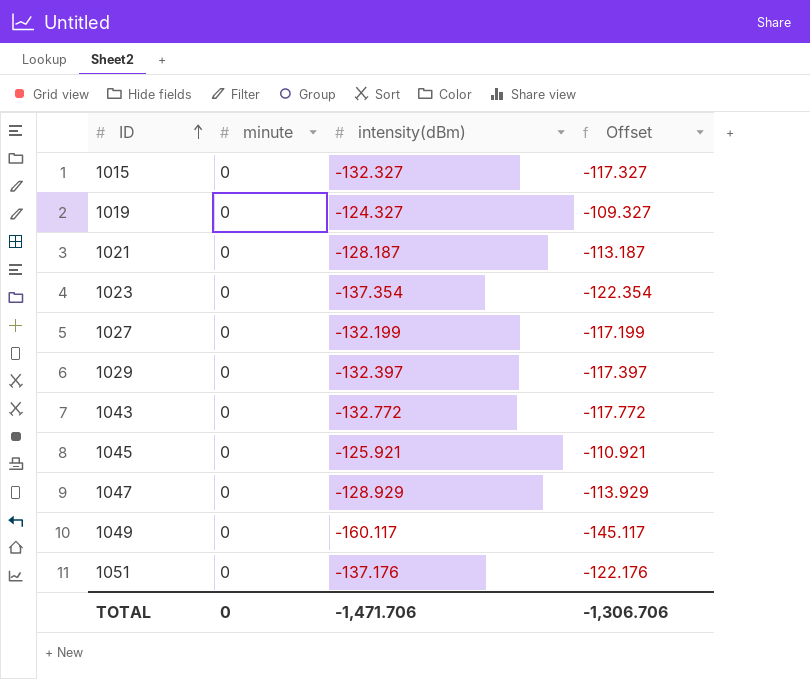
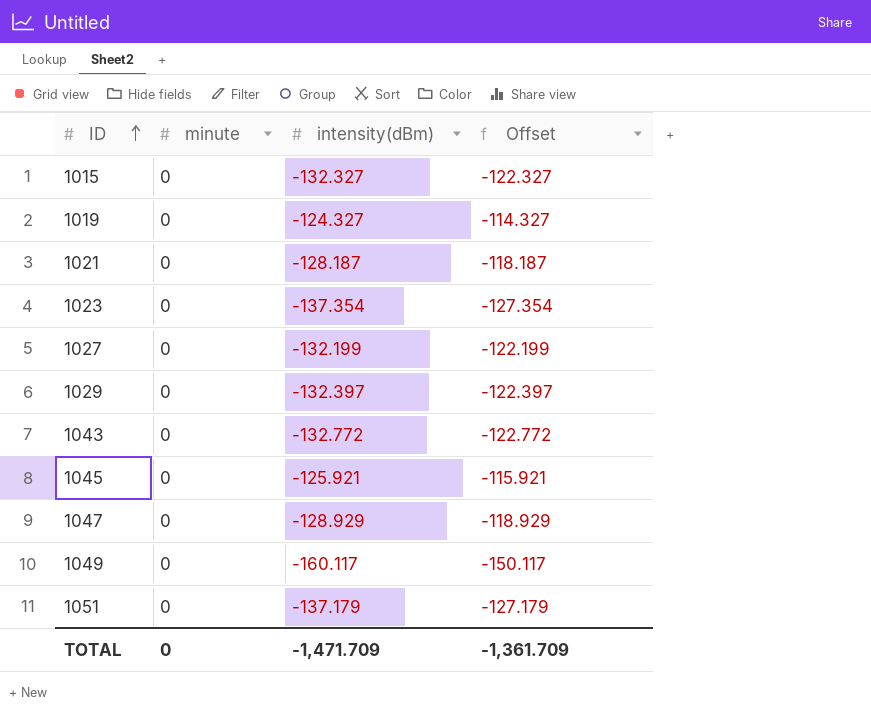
column Offset | formula: [intensity(dBm)] + 15 -> [intensity(dBm)] + 10
1051 | intensity(dBm): -137.176 -> -137.179
TOTAL | intensity(dBm): -1,471.706 -> -1,471.709
TOTAL | Offset: -1,306.706 -> -1,361.709

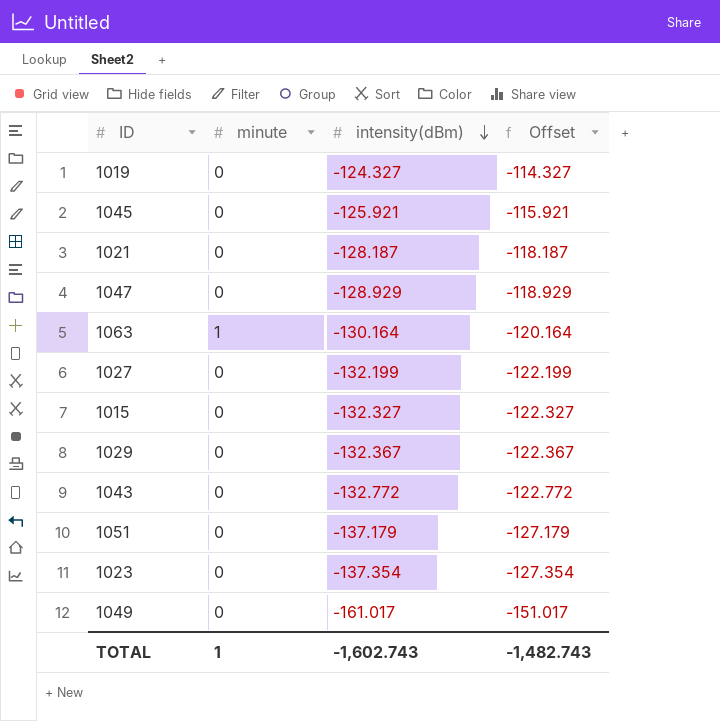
row order: ID ascending -> intensity(dBm) descending
row 1063: none -> 1 | -130.164 | -120.164
1029 | intensity(dBm): -132.397 -> -132.367
1029 | Offset: -122.397 -> -122.367
1049 | intensity(dBm): -160.117 -> -161.017
1049 | Offset: -150.117 -> -151.017
TOTAL | minute: 0 -> 1
TOTAL | intensity(dBm): -1,471.709 -> -1,602.743
TOTAL | Offset: -1,361.709 -> -1,482.743

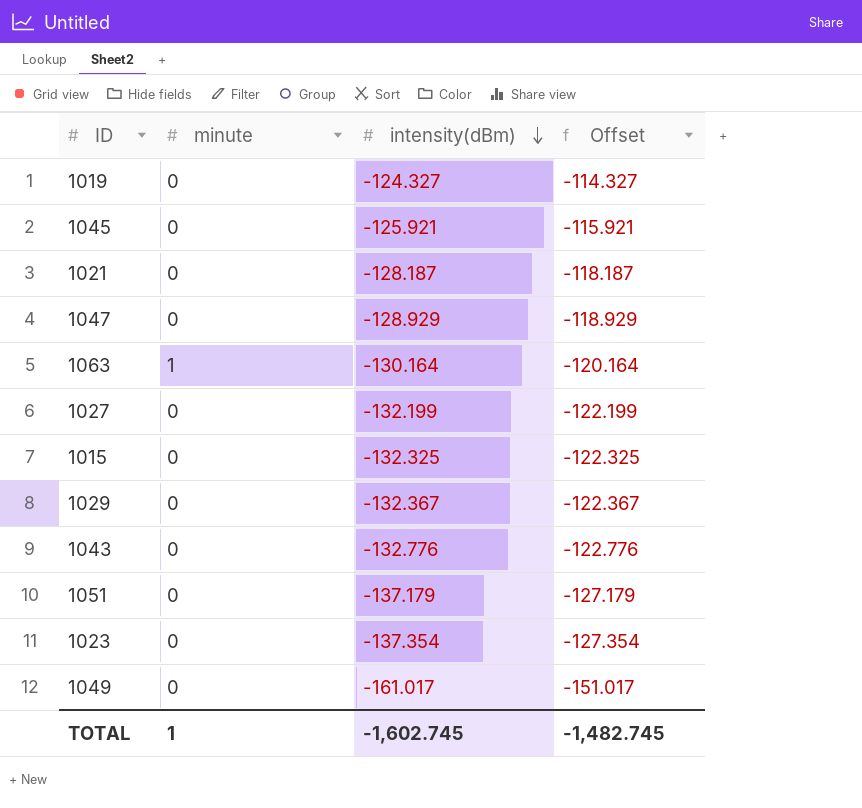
1015 | intensity(dBm): -132.327 -> -132.325
1015 | Offset: -122.327 -> -122.325
1043 | intensity(dBm): -132.772 -> -132.776
1043 | Offset: -122.772 -> -122.776
TOTAL | intensity(dBm): -1,602.743 -> -1,602.745
TOTAL | Offset: -1,482.743 -> -1,482.745

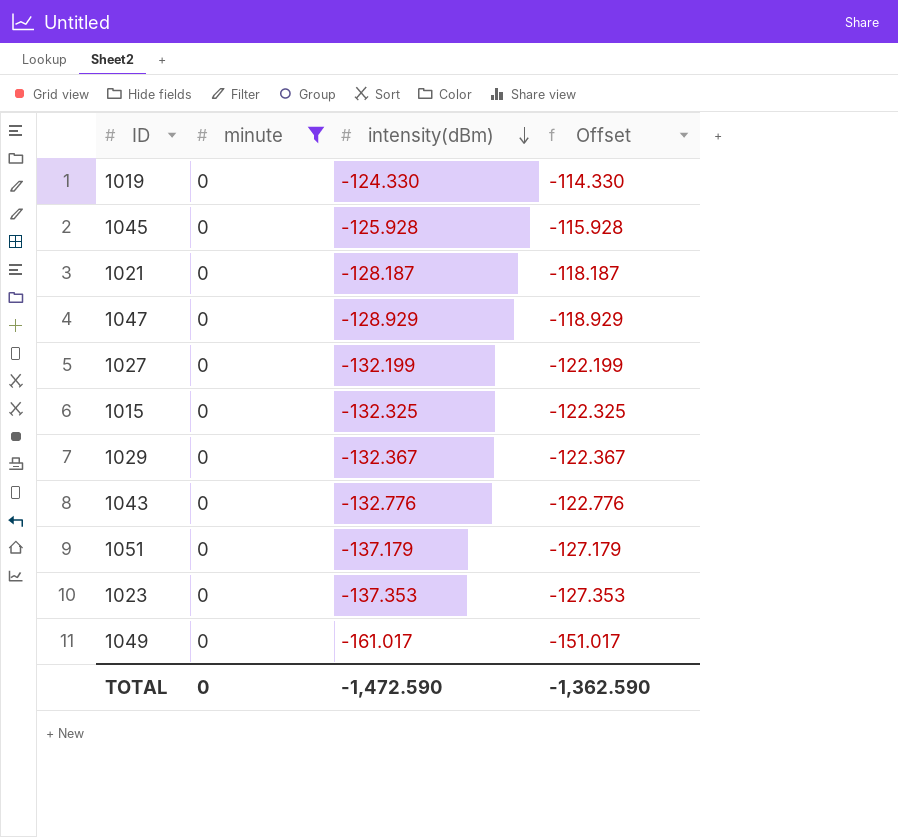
filter: none -> minute = 0
1019 | intensity(dBm): -124.327 -> -124.330
1019 | Offset: -114.327 -> -114.330
1045 | intensity(dBm): -125.921 -> -125.928
1045 | Offset: -115.921 -> -115.928
1023 | intensity(dBm): -137.354 -> -137.353
1023 | Offset: -127.354 -> -127.353
TOTAL | minute: 1 -> 0
TOTAL | intensity(dBm): -1,602.745 -> -1,472.590
TOTAL | Offset: -1,482.745 -> -1,362.590

